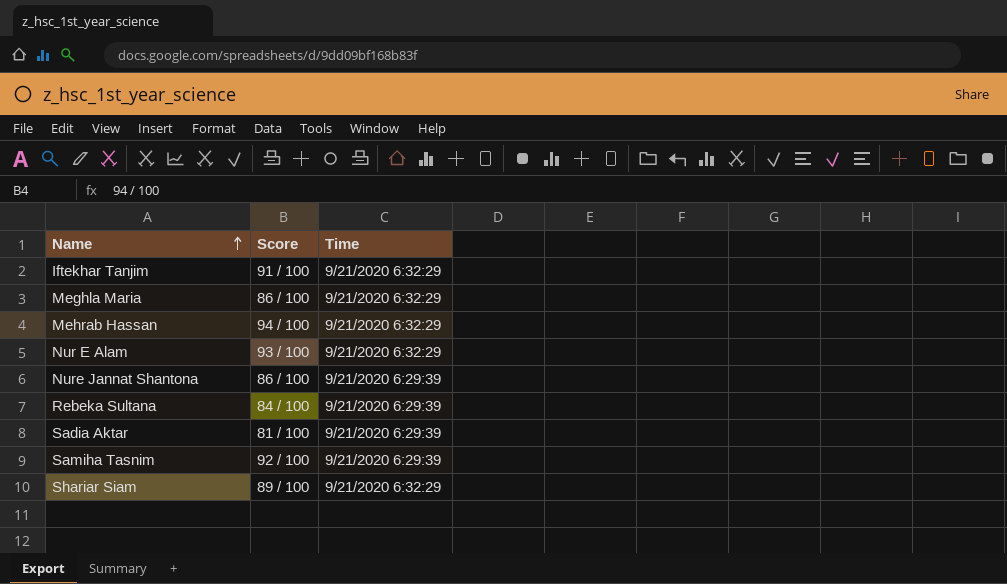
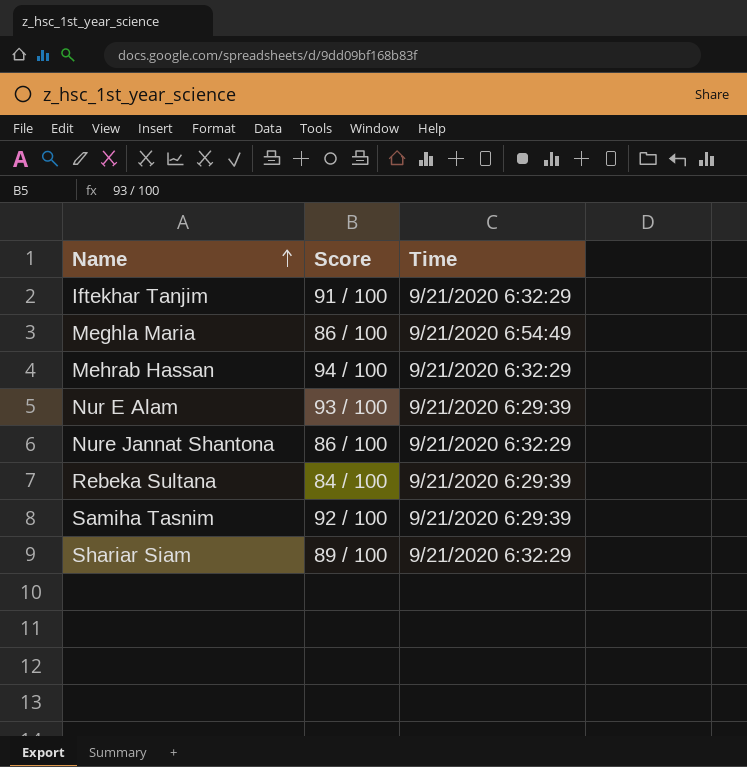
row Sadia Aktar: 81 / 100 | 9/21/2020 6:29:39 -> none
Meghla Maria | Time: 9/21/2020 6:32:29 -> 9/21/2020 6:54:49
Nur E Alam | Time: 9/21/2020 6:32:29 -> 9/21/2020 6:29:39
Nure Jannat Shantona | Time: 9/21/2020 6:29:39 -> 9/21/2020 6:32:29

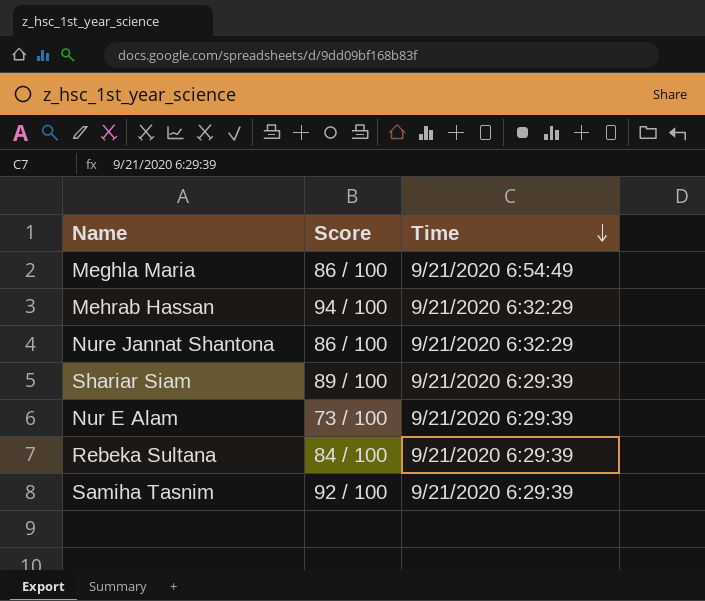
row order: Name ascending -> Time descending
row Iftekhar Tanjim: 91 / 100 | 9/21/2020 6:32:29 -> none
Shariar Siam | Time: 9/21/2020 6:32:29 -> 9/21/2020 6:29:39
Nur E Alam | Score: 93 / 100 -> 73 / 100

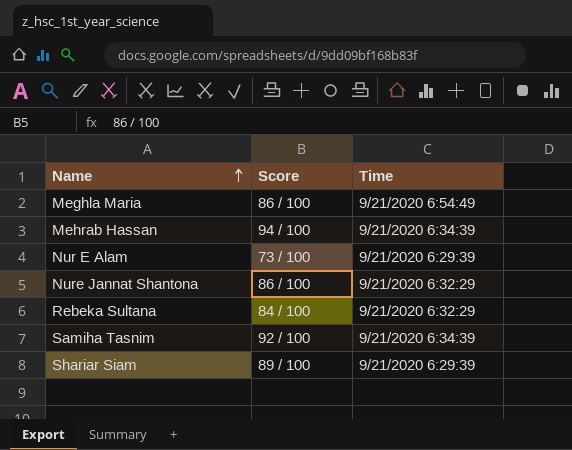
row order: Time descending -> Name ascending
Mehrab Hassan | Time: 9/21/2020 6:32:29 -> 9/21/2020 6:34:39
Rebeka Sultana | Time: 9/21/2020 6:29:39 -> 9/21/2020 6:32:29
Samiha Tasnim | Time: 9/21/2020 6:29:39 -> 9/21/2020 6:34:39

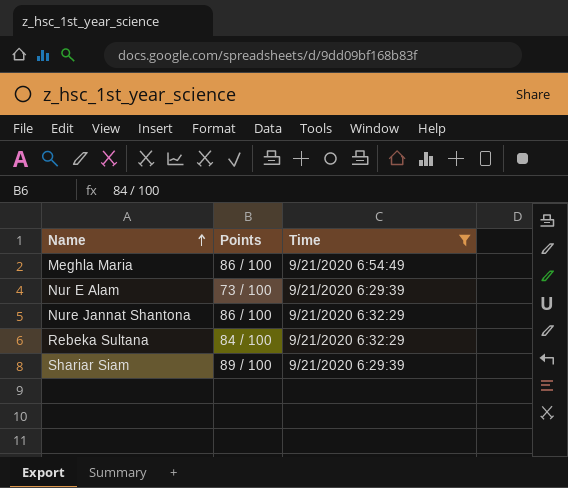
filter: none -> Time != 9/21/2020 6:34:39
column name: Score -> Points

